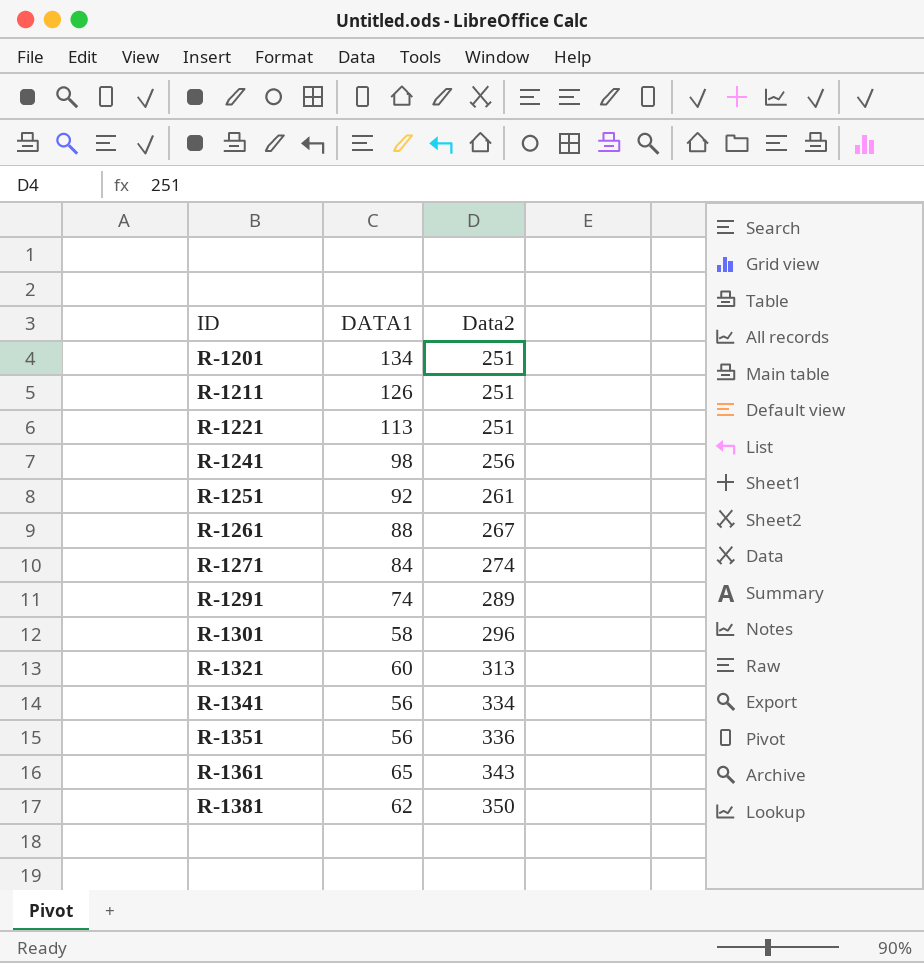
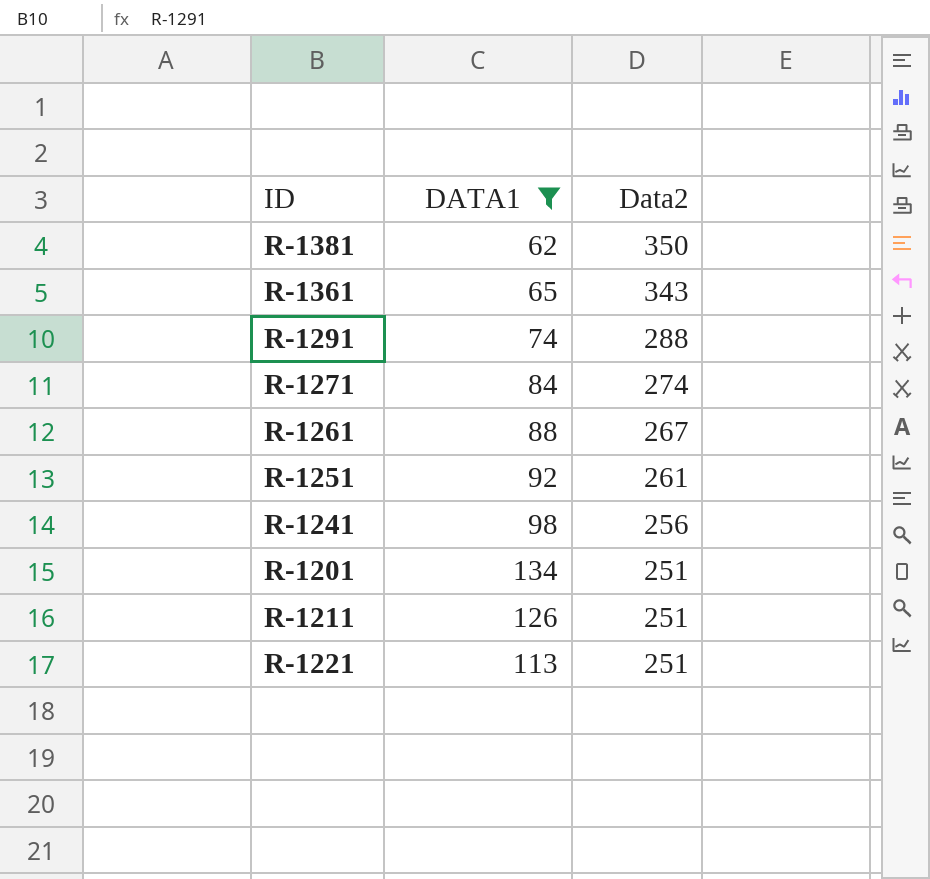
filter: none -> DATA1 >= 62
row order: ID ascending -> Data2 descending
R-1291 | Data2: 289 -> 288

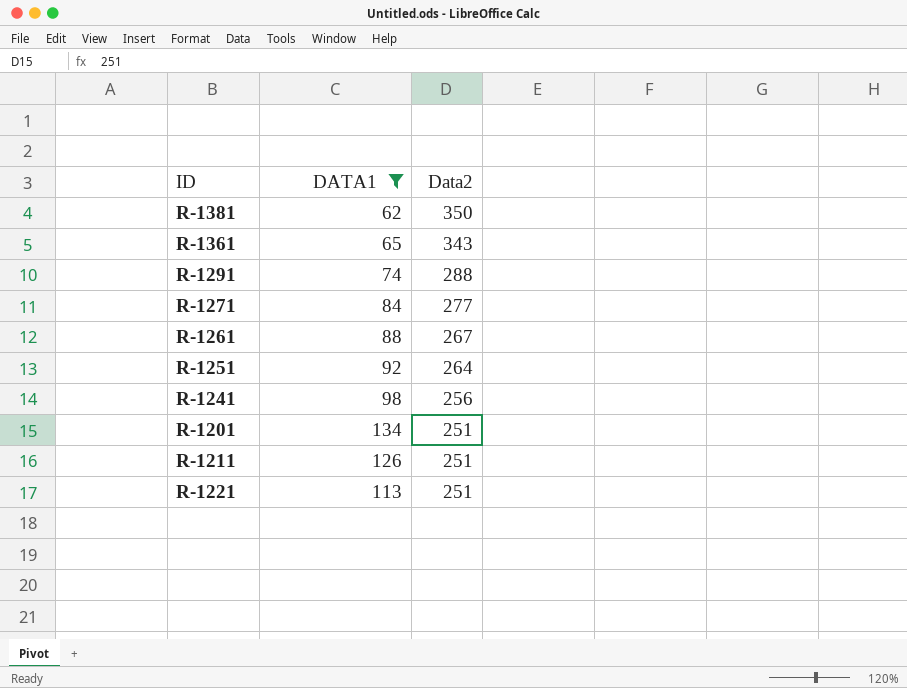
R-1271 | Data2: 274 -> 277
R-1251 | Data2: 261 -> 264

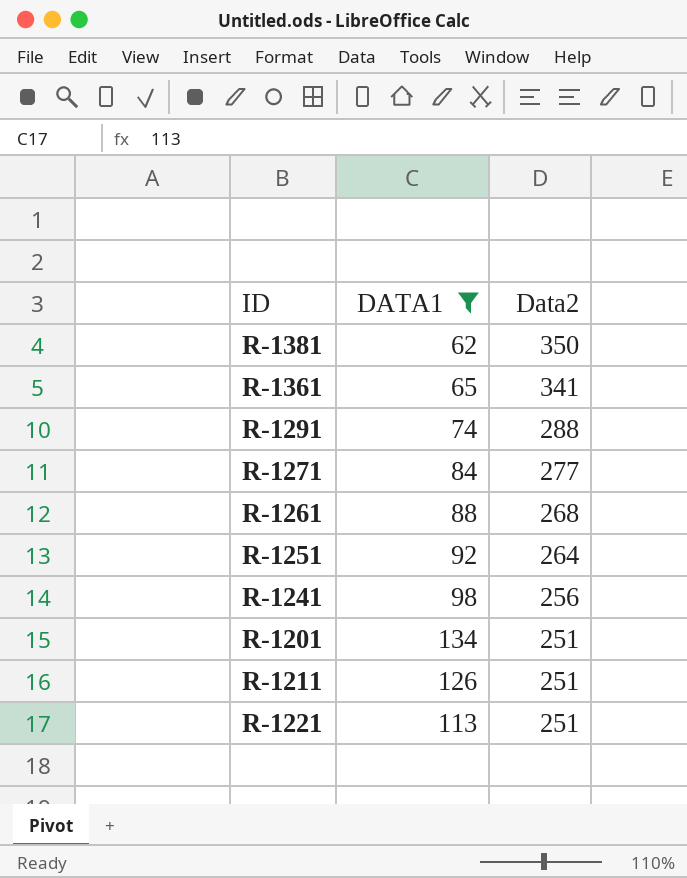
R-1361 | Data2: 343 -> 341
R-1261 | Data2: 267 -> 268

